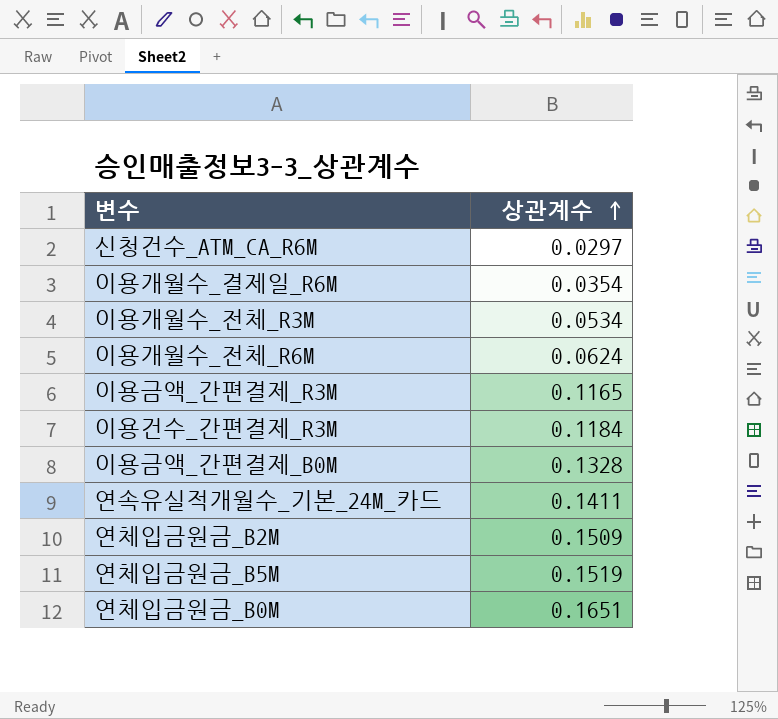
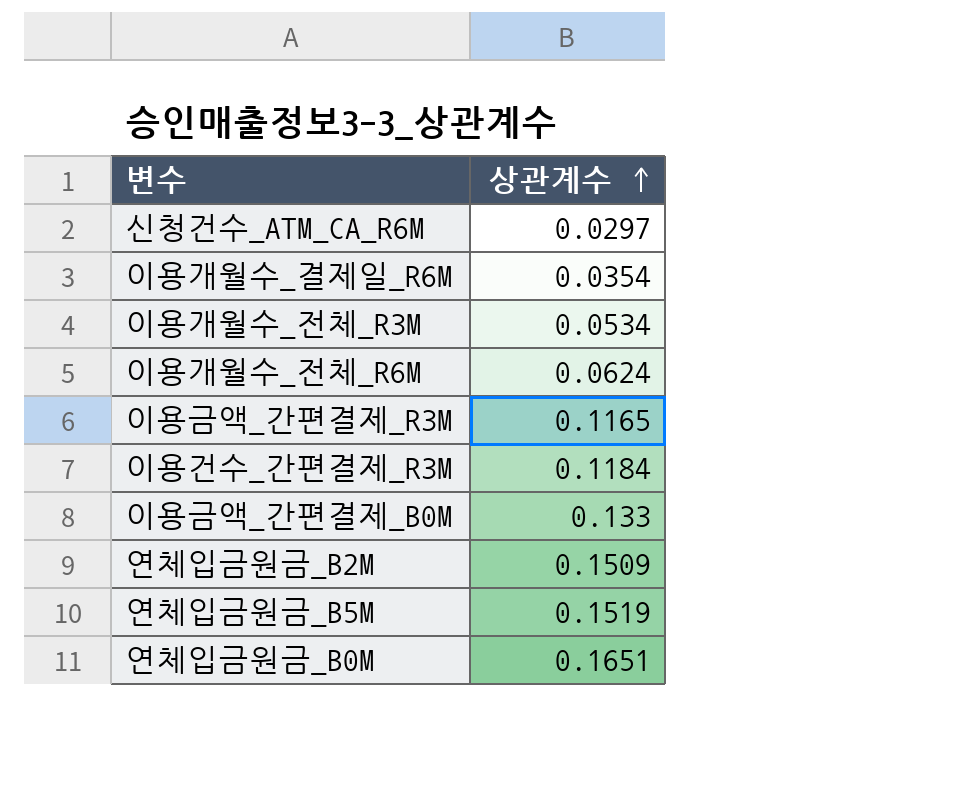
row 연속유실적개월수_기본_24M_카드: 0.1411 -> none
이용금액_간편결제_B0M | 상관계수: 0.1328 -> 0.133

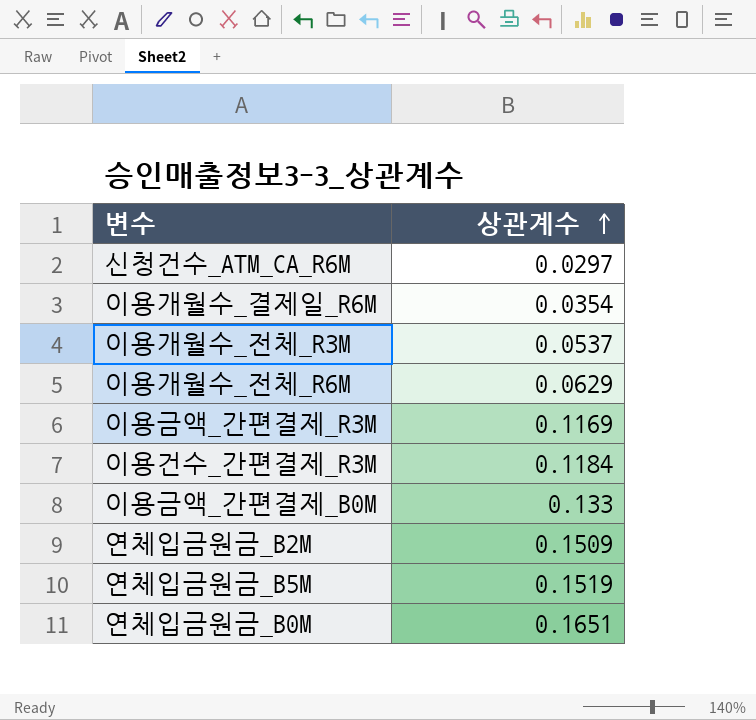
이용개월수_전체_R3M | 상관계수: 0.0534 -> 0.0537
이용개월수_전체_R6M | 상관계수: 0.0624 -> 0.0629
이용금액_간편결제_R3M | 상관계수: 0.1165 -> 0.1169

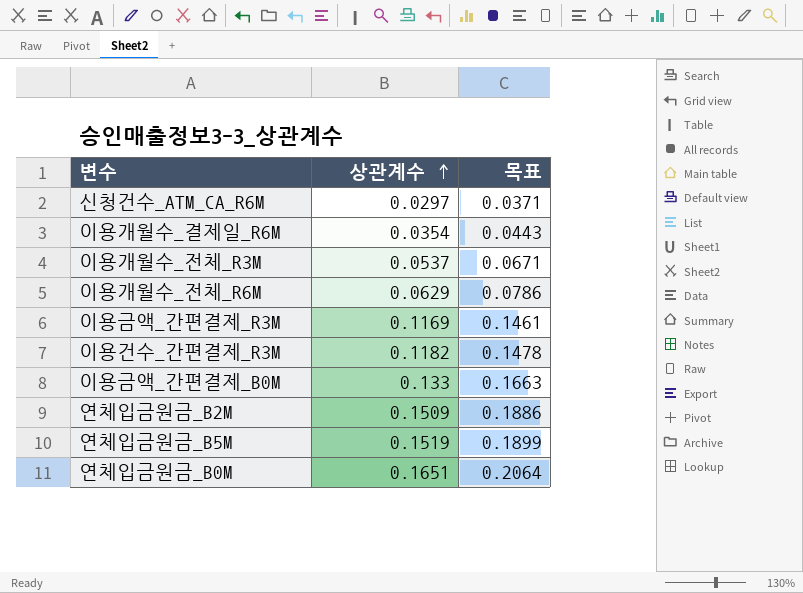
column 목표 | formula: none -> [상관계수] * 1.25
이용건수_간편결제_R3M | 상관계수: 0.1184 -> 0.1182

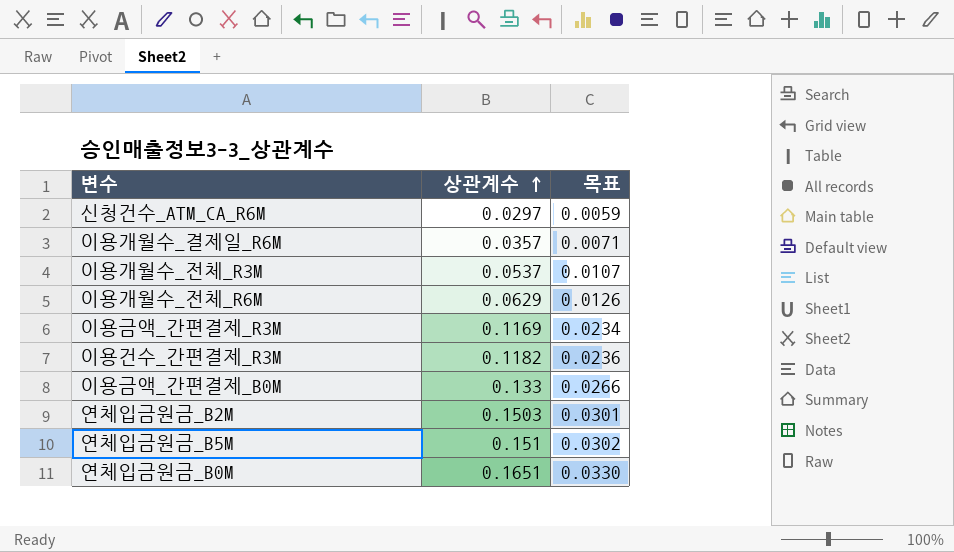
column 목표 | formula: [상관계수] * 1.25 -> [상관계수] * 0.2
이용개월수_결제일_R6M | 상관계수: 0.0354 -> 0.0357
연체입금원금_B2M | 상관계수: 0.1509 -> 0.1503
연체입금원금_B5M | 상관계수: 0.1519 -> 0.151

